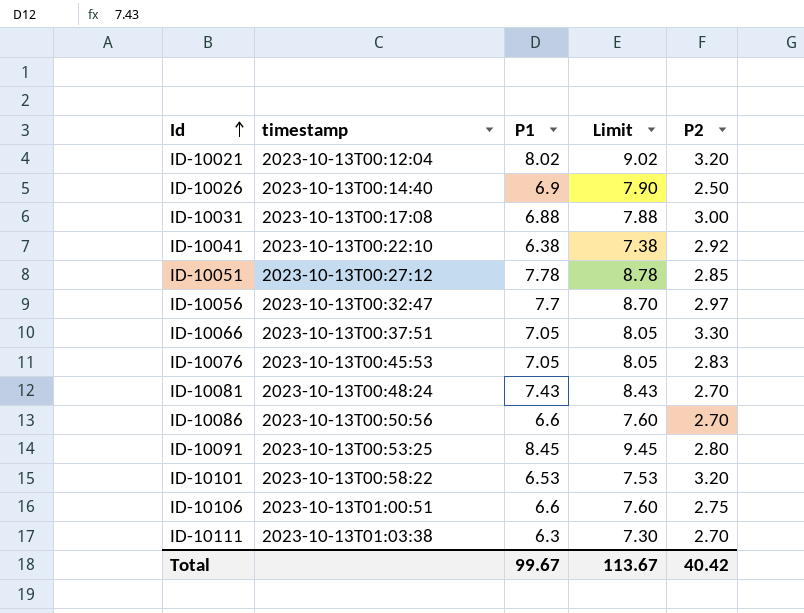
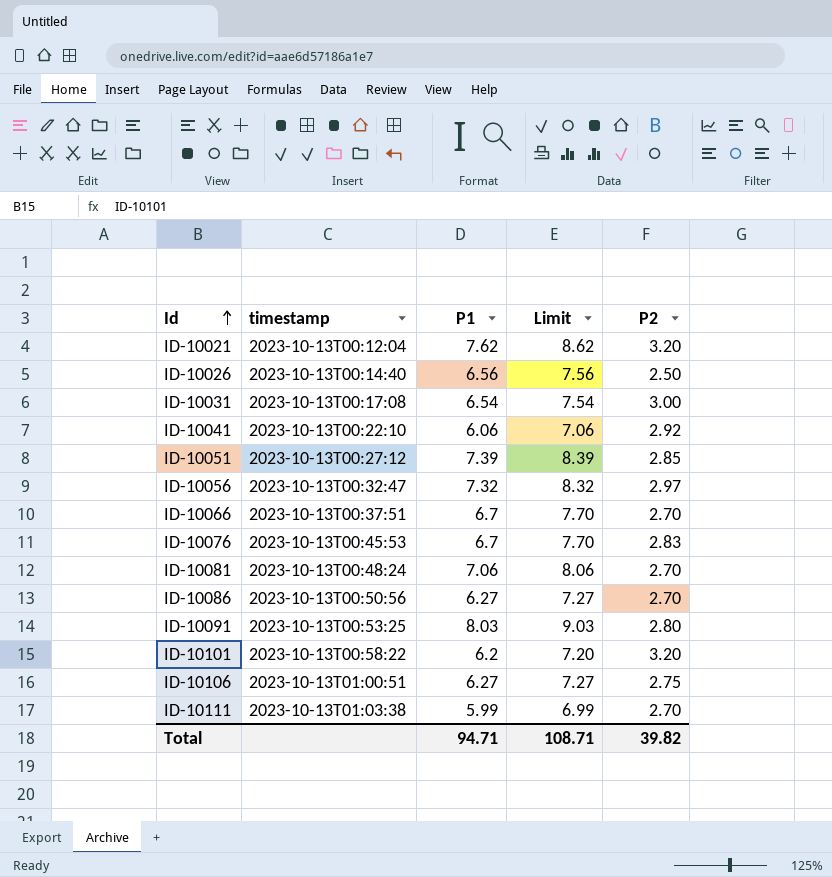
ID-10021 | P1: 8.02 -> 7.62
ID-10021 | Limit: 9.02 -> 8.62
ID-10026 | P1: 6.9 -> 6.56
ID-10026 | Limit: 7.90 -> 7.56
ID-10031 | P1: 6.88 -> 6.54
ID-10031 | Limit: 7.88 -> 7.54
ID-10041 | P1: 6.38 -> 6.06
ID-10041 | Limit: 7.38 -> 7.06
ID-10051 | P1: 7.78 -> 7.39
ID-10051 | Limit: 8.78 -> 8.39
ID-10056 | P1: 7.7 -> 7.32
ID-10056 | Limit: 8.70 -> 8.32
ID-10066 | P1: 7.05 -> 6.7
ID-10066 | Limit: 8.05 -> 7.70
ID-10066 | P2: 3.30 -> 2.70
ID-10076 | P1: 7.05 -> 6.7
ID-10076 | Limit: 8.05 -> 7.70
ID-10081 | P1: 7.43 -> 7.06
ID-10081 | Limit: 8.43 -> 8.06
ID-10086 | P1: 6.6 -> 6.27
ID-10086 | Limit: 7.60 -> 7.27
ID-10091 | P1: 8.45 -> 8.03
ID-10091 | Limit: 9.45 -> 9.03
ID-10101 | P1: 6.53 -> 6.2
ID-10101 | Limit: 7.53 -> 7.20
ID-10106 | P1: 6.6 -> 6.27
ID-10106 | Limit: 7.60 -> 7.27
ID-10111 | P1: 6.3 -> 5.99
ID-10111 | Limit: 7.30 -> 6.99
Total | P1: 99.67 -> 94.71
Total | Limit: 113.67 -> 108.71
Total | P2: 40.42 -> 39.82

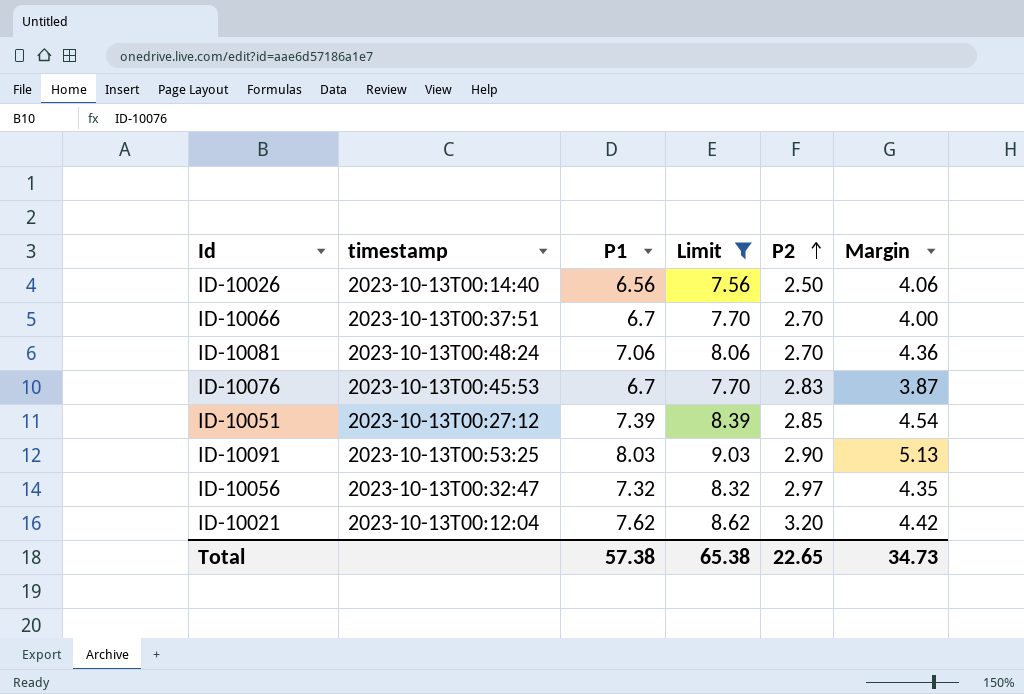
filter: none -> Limit >= 7.56
row order: Id ascending -> P2 ascending
column Margin | formula: none -> [P1] - [P2]
ID-10091 | P2: 2.80 -> 2.90
Total | P1: 94.71 -> 57.38
Total | Limit: 108.71 -> 65.38
Total | P2: 39.82 -> 22.65

